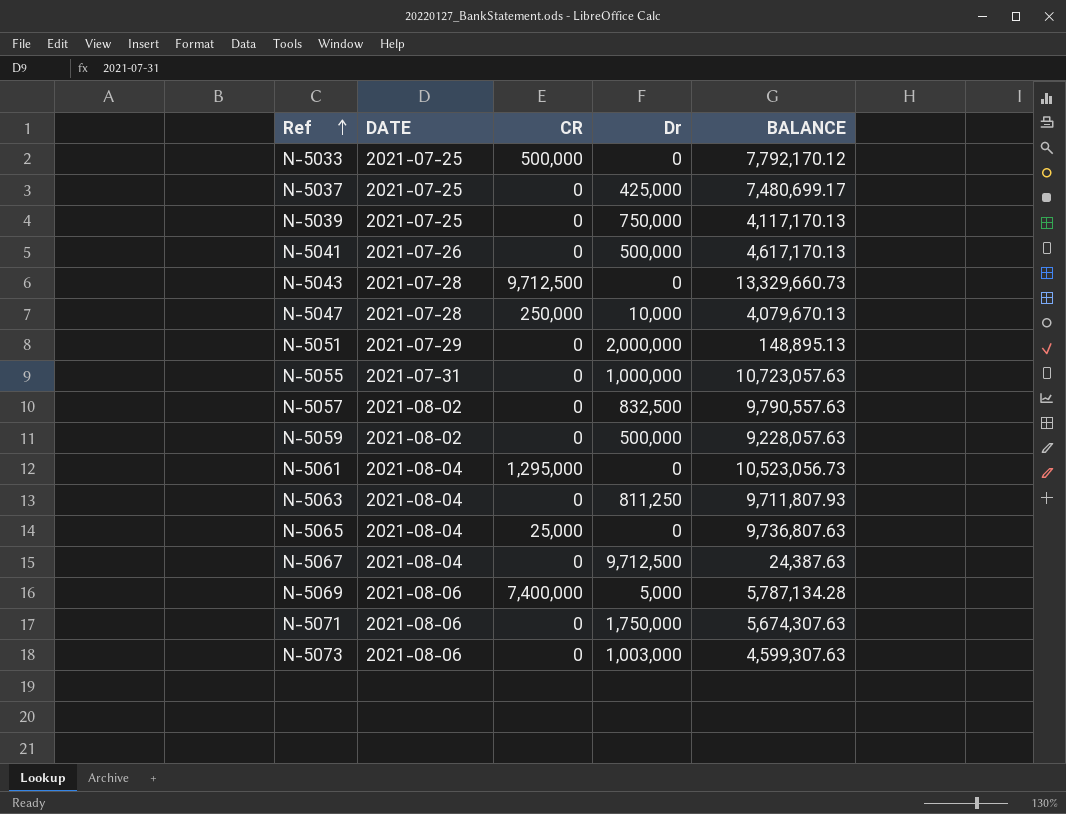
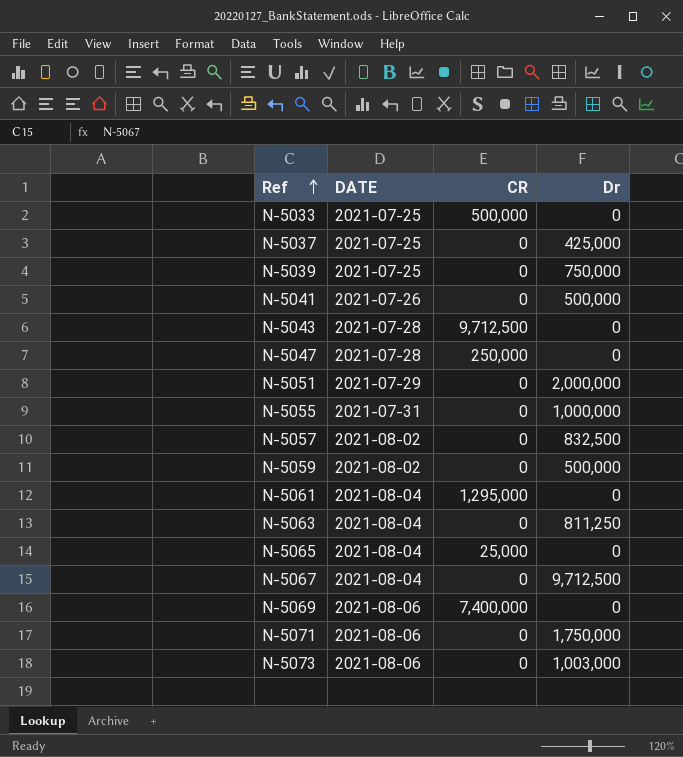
column BALANCE | position: 5 -> none
N-5047 | Dr: 10,000 -> 0
N-5069 | Dr: 5,000 -> 0

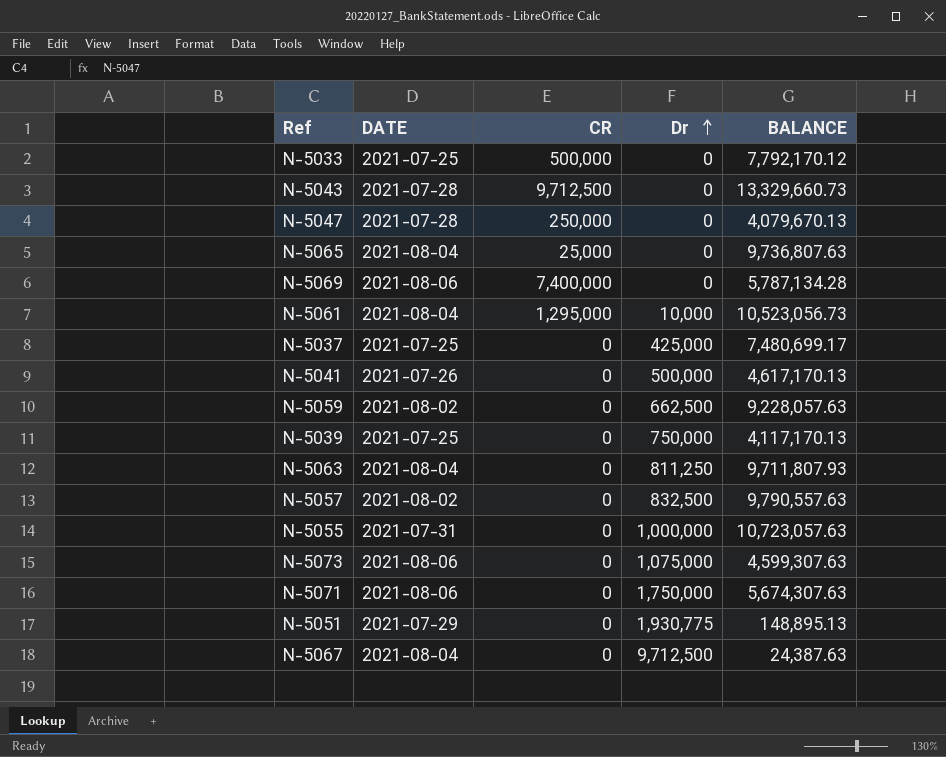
row order: Ref ascending -> Dr ascending
column BALANCE | position: none -> 5
N-5061 | Dr: 0 -> 10,000
N-5059 | Dr: 500,000 -> 662,500
N-5073 | Dr: 1,003,000 -> 1,075,000
N-5051 | Dr: 2,000,000 -> 1,930,775

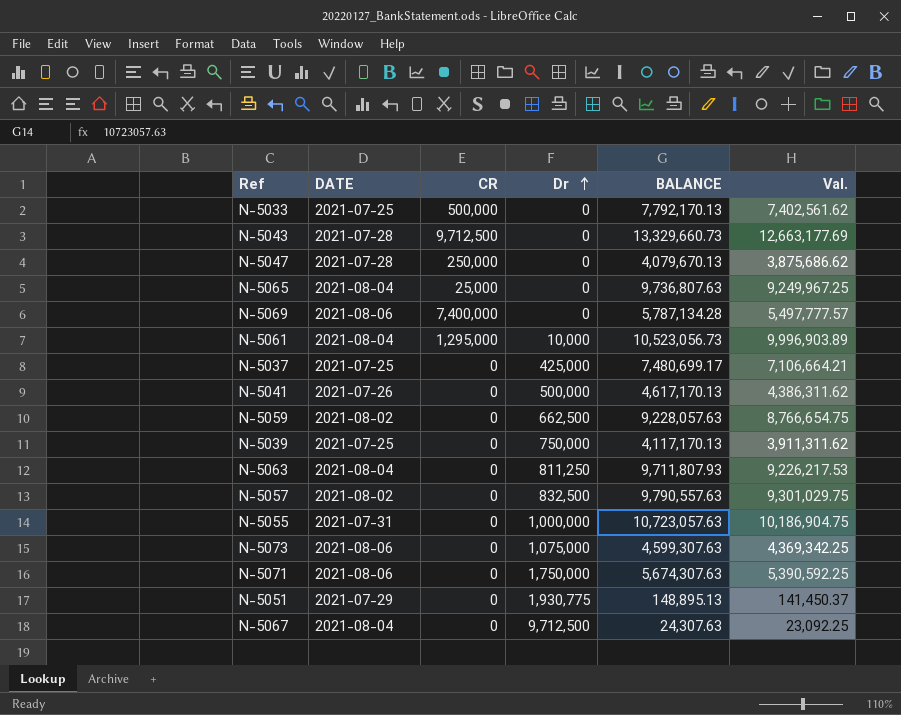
column Val. | formula: none -> [BALANCE] * 0.95
N-5033 | BALANCE: 7,792,170.12 -> 7,792,170.13
N-5067 | BALANCE: 24,387.63 -> 24,307.63

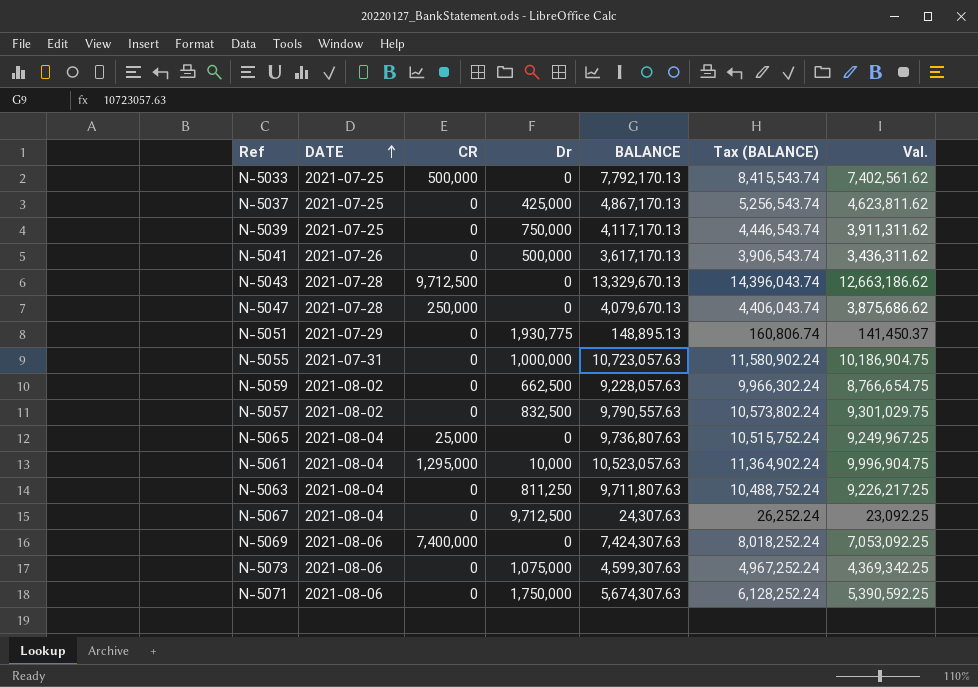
row order: Dr ascending -> DATE ascending
column Tax (BALANCE) | formula: none -> [BALANCE] * 1.08
N-5037 | BALANCE: 7,480,699.17 -> 4,867,170.13
N-5037 | Val.: 7,106,664.21 -> 4,623,811.62
N-5041 | BALANCE: 4,617,170.13 -> 3,617,170.13
N-5041 | Val.: 4,386,311.62 -> 3,436,311.62
N-5043 | BALANCE: 13,329,660.73 -> 13,329,670.13
N-5043 | Val.: 12,663,177.69 -> 12,663,186.62
N-5061 | BALANCE: 10,523,056.73 -> 10,523,057.63
N-5061 | Val.: 9,996,903.89 -> 9,996,904.75
N-5063 | BALANCE: 9,711,807.93 -> 9,711,807.63
N-5063 | Val.: 9,226,217.53 -> 9,226,217.25
N-5069 | BALANCE: 5,787,134.28 -> 7,424,307.63
N-5069 | Val.: 5,497,777.57 -> 7,053,092.25

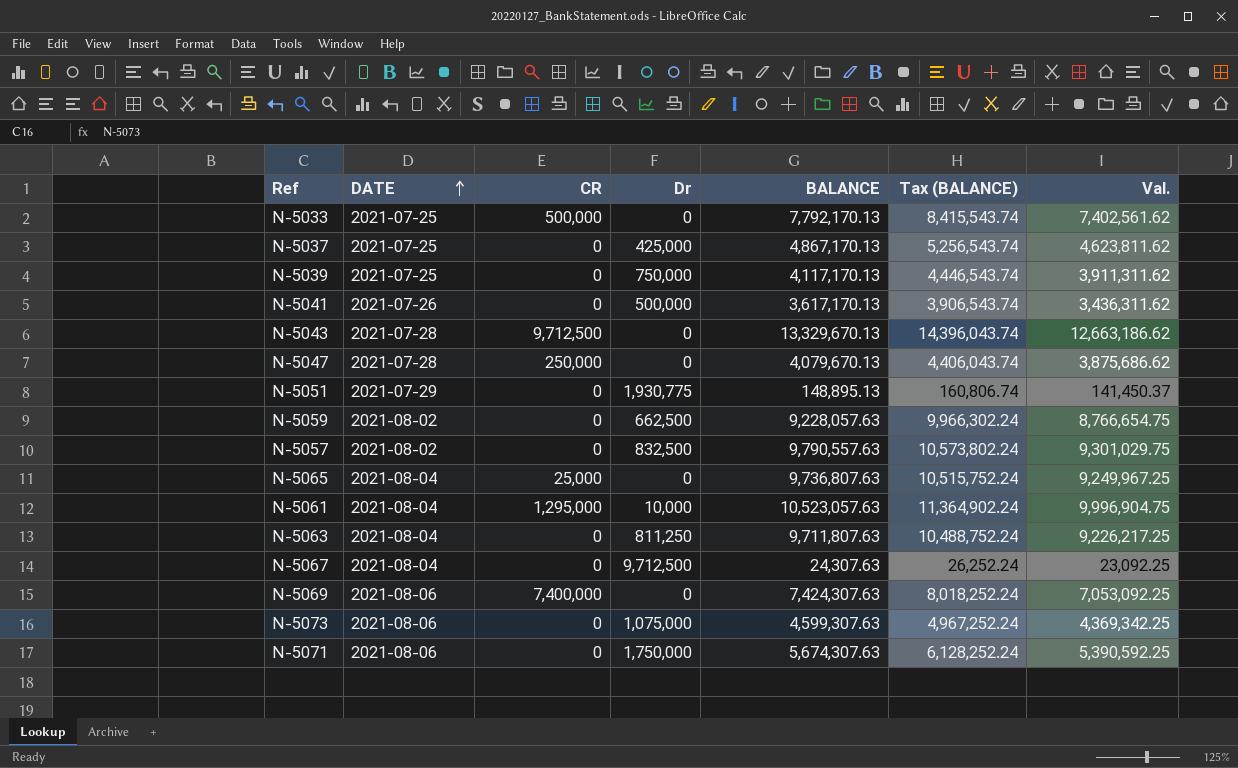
row N-5055: 2021-07-31 | 0 | 1,000,000 | 10,723,057.63 | 11,580,902.24 | 10,186,904.75 -> none

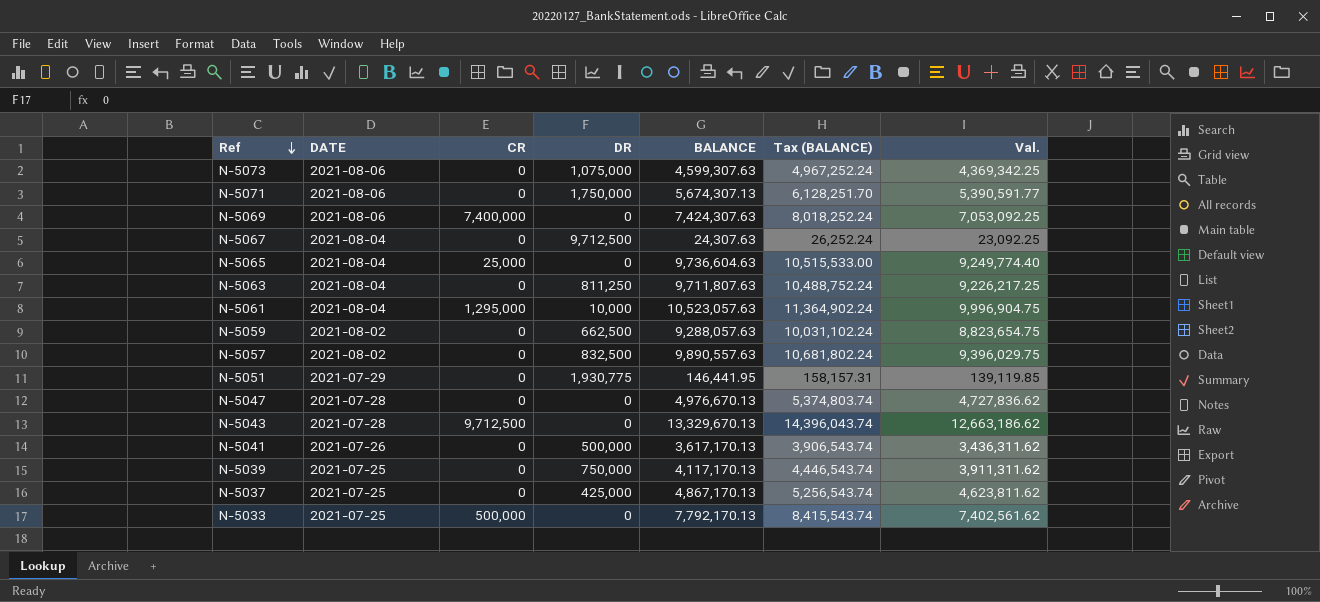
row order: DATE ascending -> Ref descending
column name: Dr -> DR
N-5071 | BALANCE: 5,674,307.63 -> 5,674,307.13
N-5071 | Tax (BALANCE): 6,128,252.24 -> 6,128,251.70
N-5071 | Val.: 5,390,592.25 -> 5,390,591.77
N-5065 | BALANCE: 9,736,807.63 -> 9,736,604.63
N-5065 | Tax (BALANCE): 10,515,752.24 -> 10,515,533.00
N-5065 | Val.: 9,249,967.25 -> 9,249,774.40
N-5059 | BALANCE: 9,228,057.63 -> 9,288,057.63
N-5059 | Tax (BALANCE): 9,966,302.24 -> 10,031,102.24
N-5059 | Val.: 8,766,654.75 -> 8,823,654.75
N-5057 | BALANCE: 9,790,557.63 -> 9,890,557.63
N-5057 | Tax (BALANCE): 10,573,802.24 -> 10,681,802.24
N-5057 | Val.: 9,301,029.75 -> 9,396,029.75
N-5051 | BALANCE: 148,895.13 -> 146,441.95
N-5051 | Tax (BALANCE): 160,806.74 -> 158,157.31
N-5051 | Val.: 141,450.37 -> 139,119.85
N-5047 | CR: 250,000 -> 0
N-5047 | BALANCE: 4,079,670.13 -> 4,976,670.13
N-5047 | Tax (BALANCE): 4,406,043.74 -> 5,374,803.74
N-5047 | Val.: 3,875,686.62 -> 4,727,836.62

